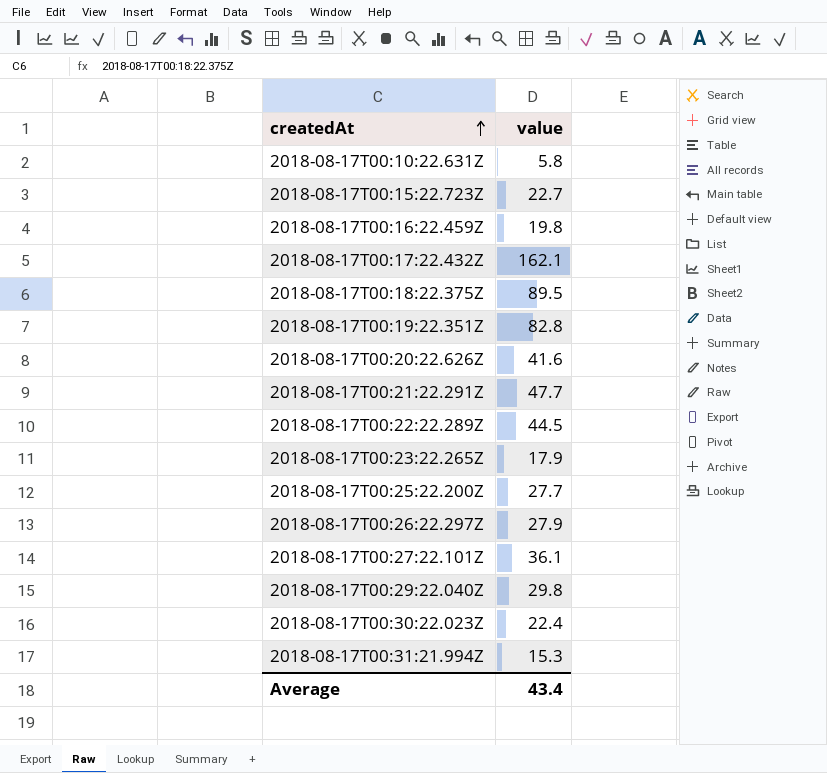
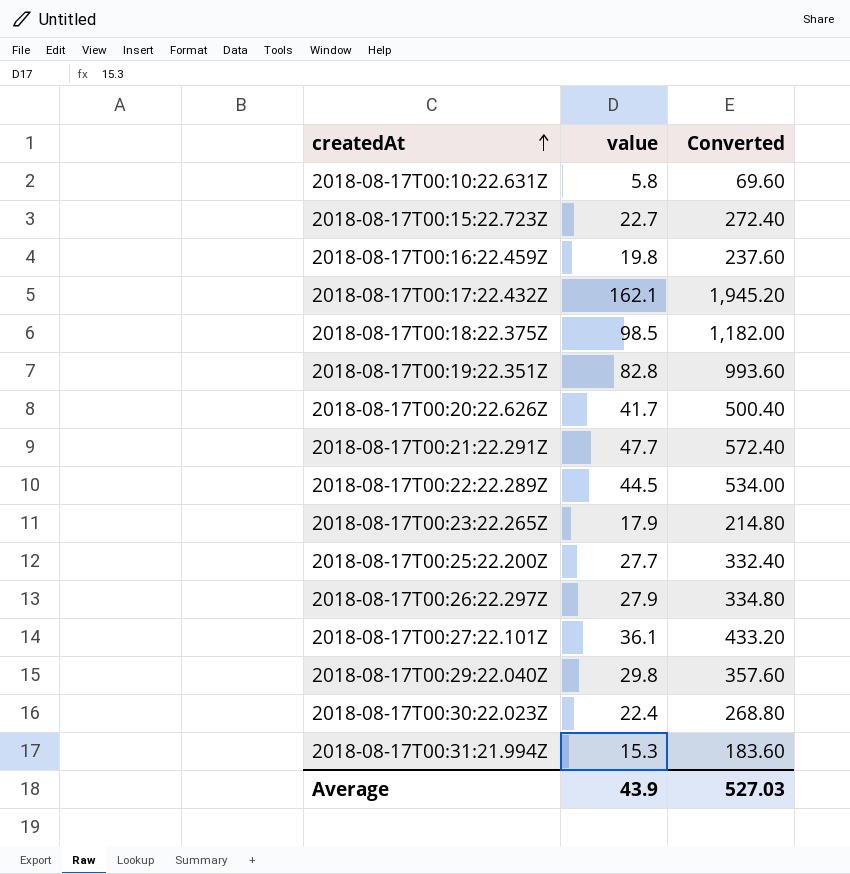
column Converted | formula: none -> [value] * 12
2018-08-17T00:18:22.375Z | value: 89.5 -> 98.5
2018-08-17T00:20:22.626Z | value: 41.6 -> 41.7
Average | value: 43.4 -> 43.9

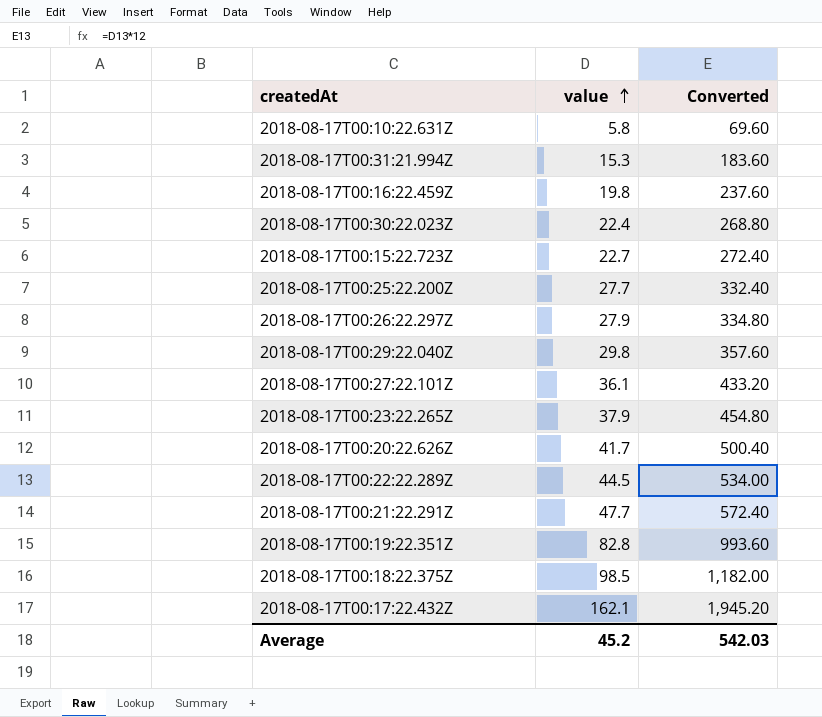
row order: createdAt ascending -> value ascending
2018-08-17T00:23:22.265Z | value: 17.9 -> 37.9
2018-08-17T00:23:22.265Z | Converted: 214.80 -> 454.80
Average | value: 43.9 -> 45.2
Average | Converted: 527.03 -> 542.03

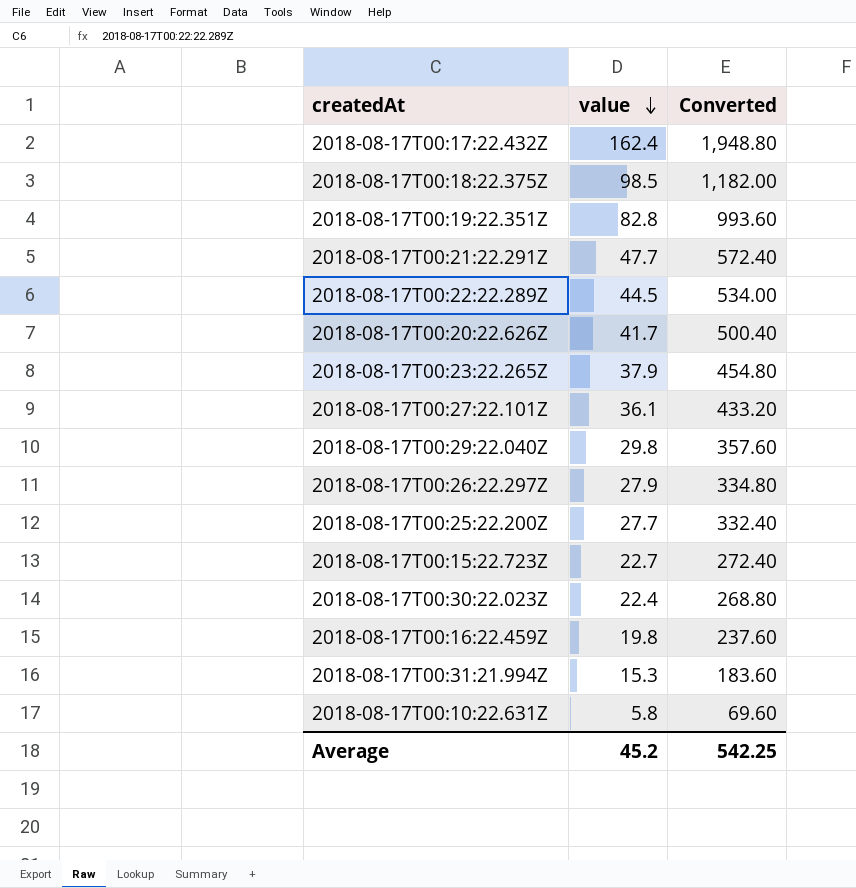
row order: value ascending -> value descending
2018-08-17T00:17:22.432Z | value: 162.1 -> 162.4
2018-08-17T00:17:22.432Z | Converted: 1,945.20 -> 1,948.80
Average | Converted: 542.03 -> 542.25

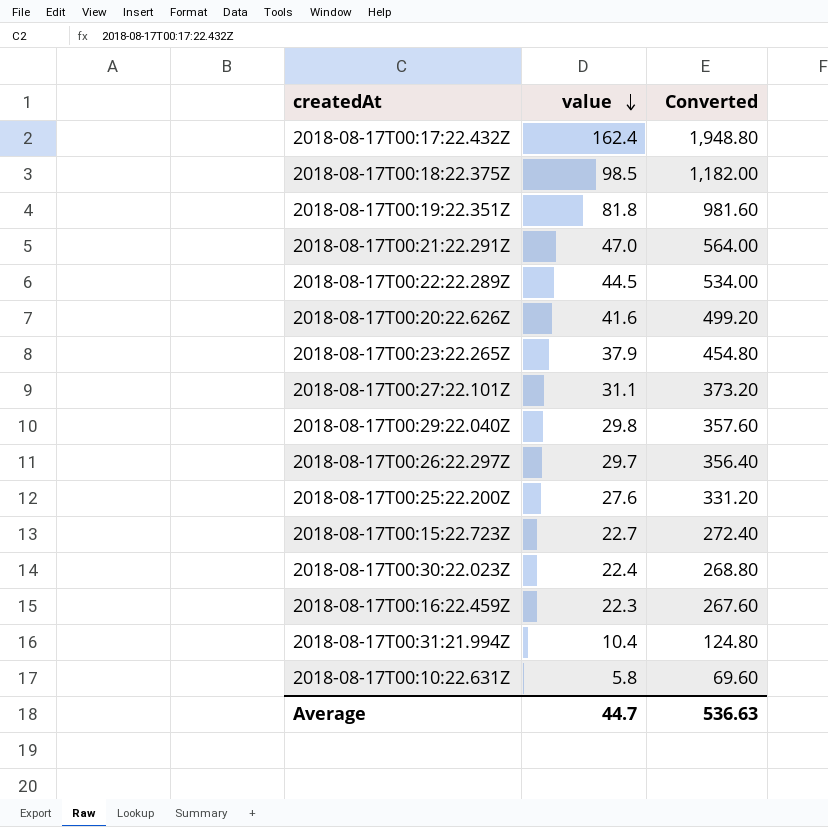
2018-08-17T00:19:22.351Z | value: 82.8 -> 81.8
2018-08-17T00:19:22.351Z | Converted: 993.60 -> 981.60
2018-08-17T00:21:22.291Z | value: 47.7 -> 47.0
2018-08-17T00:21:22.291Z | Converted: 572.40 -> 564.00
2018-08-17T00:20:22.626Z | value: 41.7 -> 41.6
2018-08-17T00:20:22.626Z | Converted: 500.40 -> 499.20
2018-08-17T00:27:22.101Z | value: 36.1 -> 31.1
2018-08-17T00:27:22.101Z | Converted: 433.20 -> 373.20
2018-08-17T00:26:22.297Z | value: 27.9 -> 29.7
2018-08-17T00:26:22.297Z | Converted: 334.80 -> 356.40
2018-08-17T00:25:22.200Z | value: 27.7 -> 27.6
2018-08-17T00:25:22.200Z | Converted: 332.40 -> 331.20
2018-08-17T00:16:22.459Z | value: 19.8 -> 22.3
2018-08-17T00:16:22.459Z | Converted: 237.60 -> 267.60
2018-08-17T00:31:21.994Z | value: 15.3 -> 10.4
2018-08-17T00:31:21.994Z | Converted: 183.60 -> 124.80
Average | value: 45.2 -> 44.7
Average | Converted: 542.25 -> 536.63

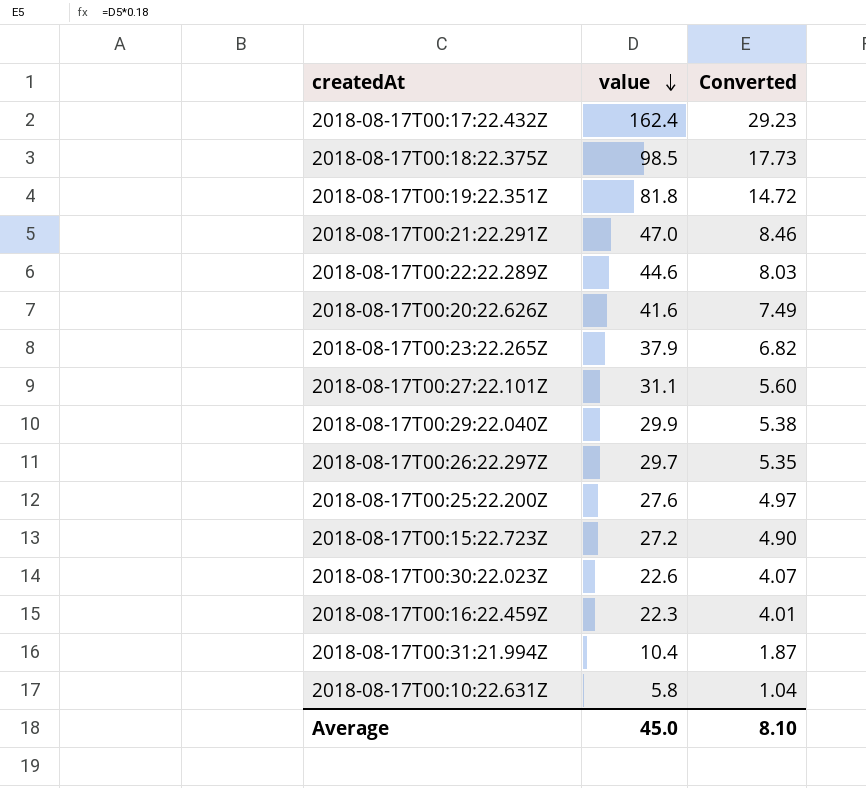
column Converted | formula: [value] * 12 -> [value] * 0.18
2018-08-17T00:22:22.289Z | value: 44.5 -> 44.6
2018-08-17T00:29:22.040Z | value: 29.8 -> 29.9
2018-08-17T00:15:22.723Z | value: 22.7 -> 27.2
2018-08-17T00:30:22.023Z | value: 22.4 -> 22.6
Average | value: 44.7 -> 45.0
Average | Converted: 536.63 -> 8.10

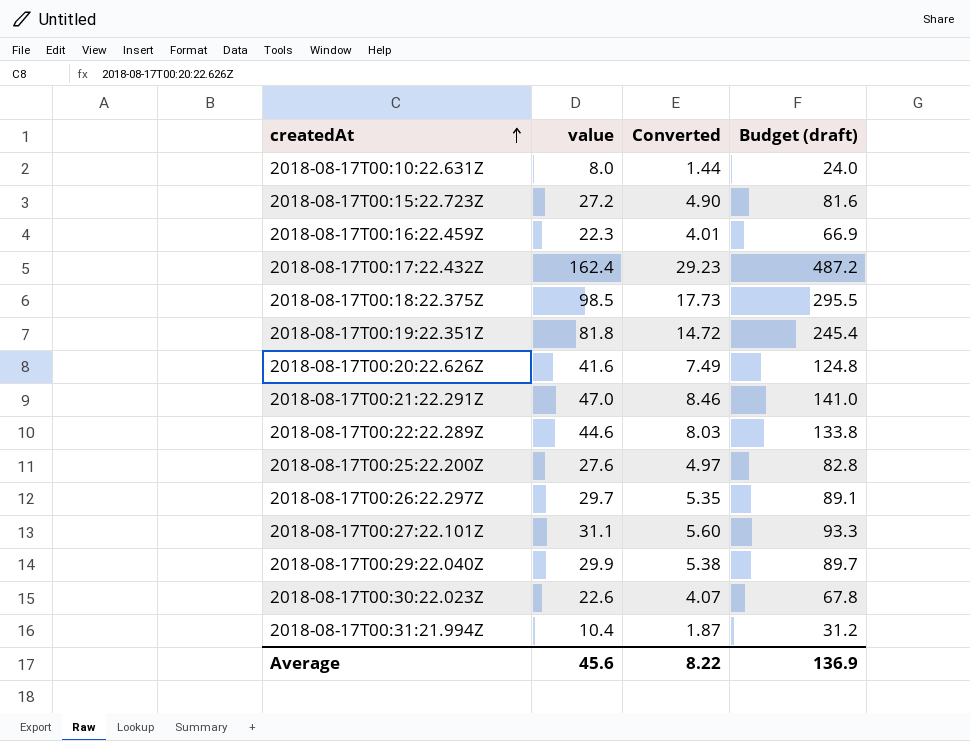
row order: value descending -> createdAt ascending
column Budget (draft) | formula: none -> [value] * 3
row 2018-08-17T00:23:22.265Z: 37.9 | 6.82 -> none
2018-08-17T00:10:22.631Z | value: 5.8 -> 8.0
2018-08-17T00:10:22.631Z | Converted: 1.04 -> 1.44
Average | value: 45.0 -> 45.6
Average | Converted: 8.10 -> 8.22

